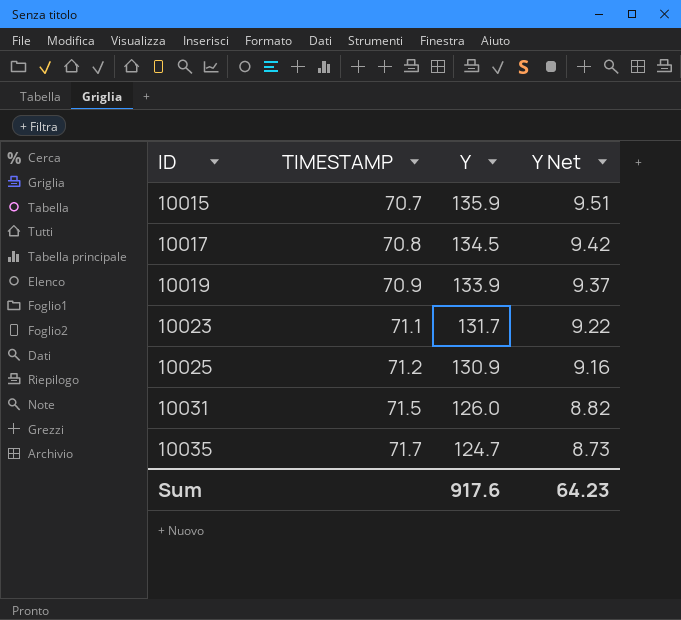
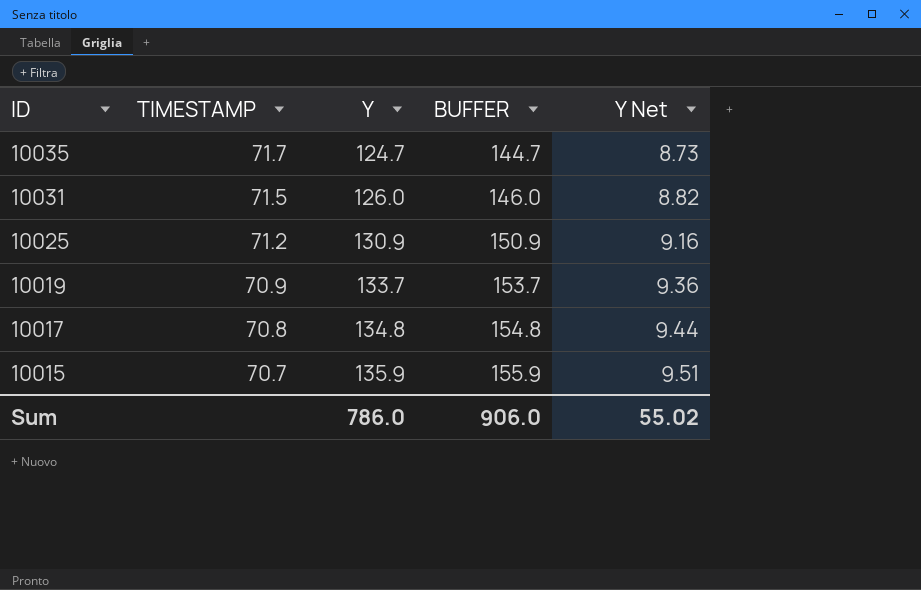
row order: ID ascending -> ID descending
column BUFFER | formula: none -> [Y] + 20
row 10023: 71.1 | 131.7 | 9.22 -> none
10019 | Y: 133.9 -> 133.7
10019 | Y Net: 9.37 -> 9.36
10017 | Y: 134.5 -> 134.8
10017 | Y Net: 9.42 -> 9.44
Sum | Y: 917.6 -> 786.0
Sum | Y Net: 64.23 -> 55.02

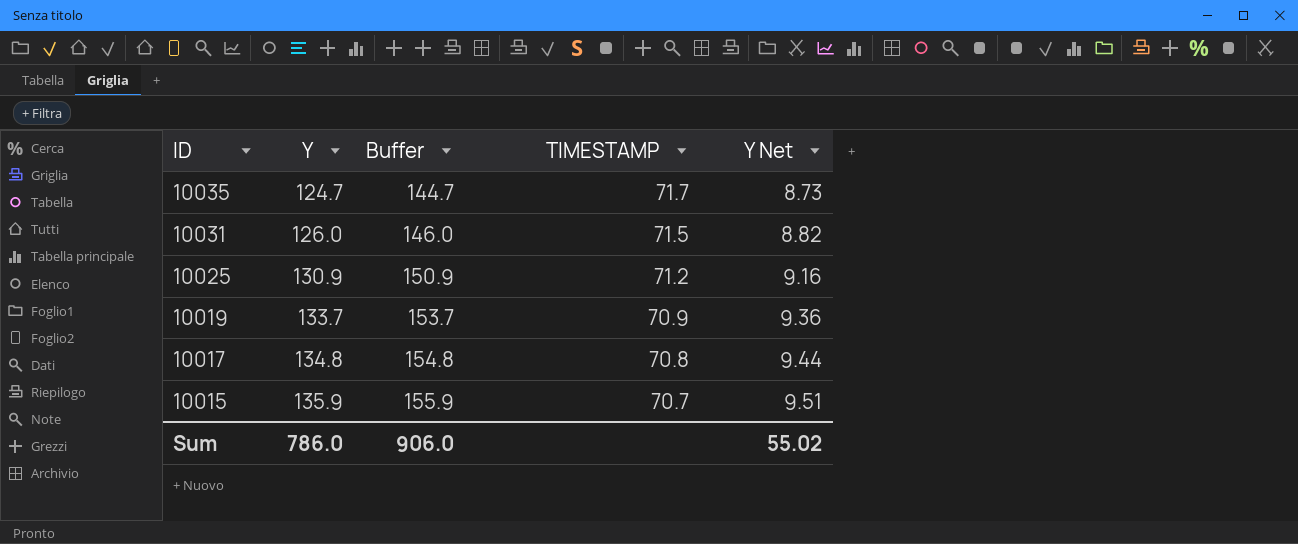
column name: BUFFER -> Buffer
column TIMESTAMP | position: 2 -> 4

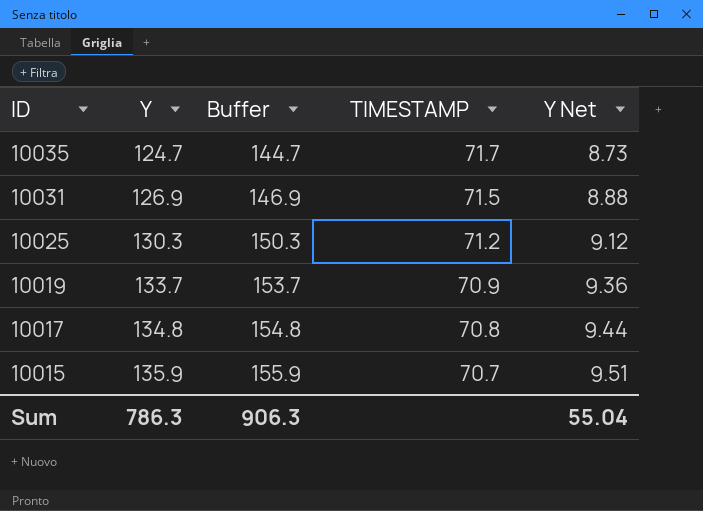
10031 | Y: 126.0 -> 126.9
10031 | Buffer: 146.0 -> 146.9
10031 | Y Net: 8.82 -> 8.88
10025 | Y: 130.9 -> 130.3
10025 | Buffer: 150.9 -> 150.3
10025 | Y Net: 9.16 -> 9.12
Sum | Y: 786.0 -> 786.3
Sum | Buffer: 906.0 -> 906.3
Sum | Y Net: 55.02 -> 55.04

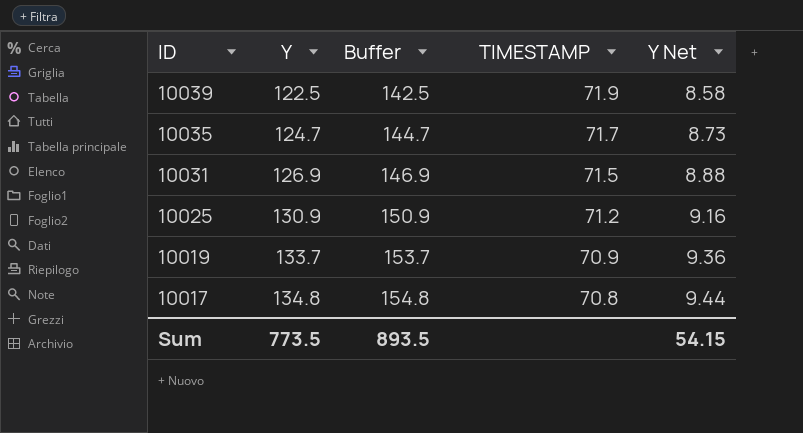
row 10015: 135.9 | 155.9 | 70.7 | 9.51 -> none
row 10039: none -> 122.5 | 142.5 | 71.9 | 8.58
10025 | Y: 130.3 -> 130.9
10025 | Buffer: 150.3 -> 150.9
10025 | Y Net: 9.12 -> 9.16
Sum | Y: 786.3 -> 773.5
Sum | Buffer: 906.3 -> 893.5
Sum | Y Net: 55.04 -> 54.15

